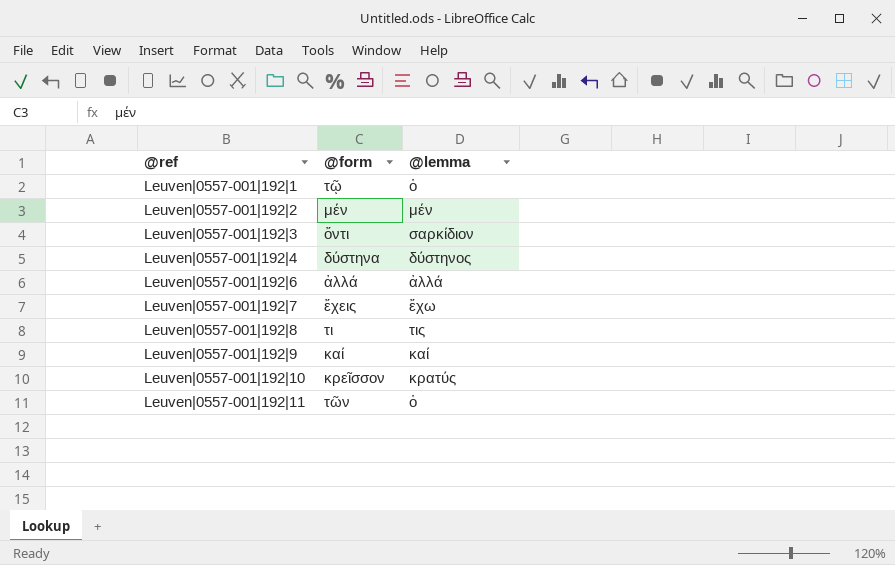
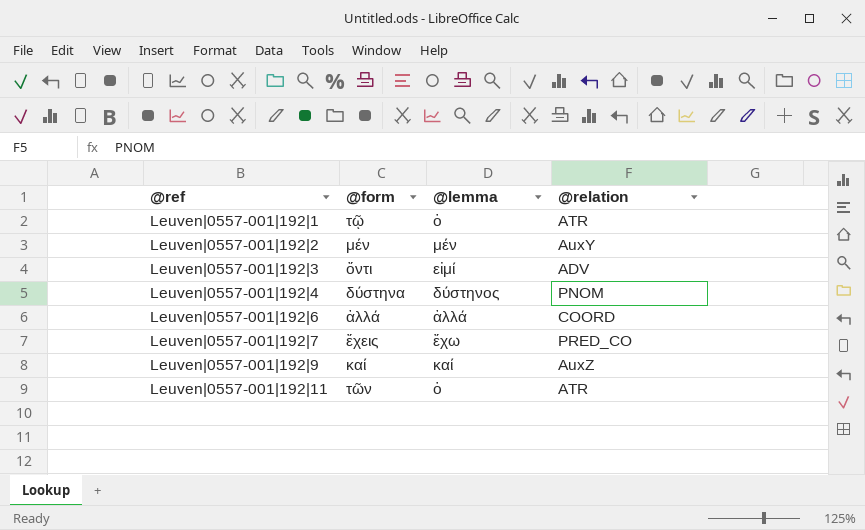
column @relation | position: none -> 4
row Leuven|0557-001|192|8: τι | τις -> none
row Leuven|0557-001|192|10: κρεῖσσον | κρατύς -> none
Leuven|0557-001|192|3 | @lemma: σαρκίδιον -> εἰμί

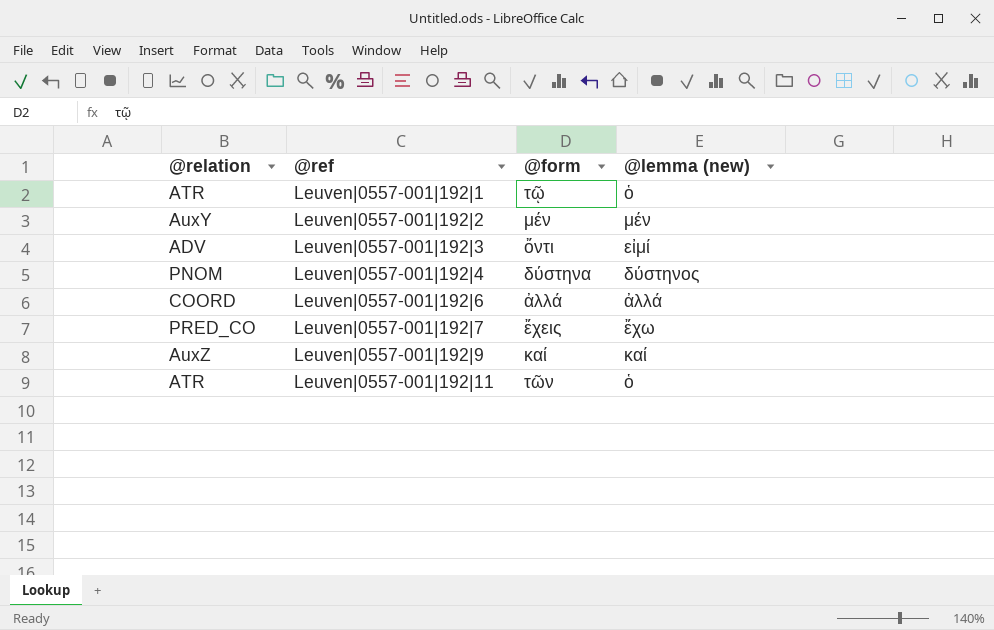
column @relation | position: 4 -> 1
column name: @lemma -> @lemma (new)

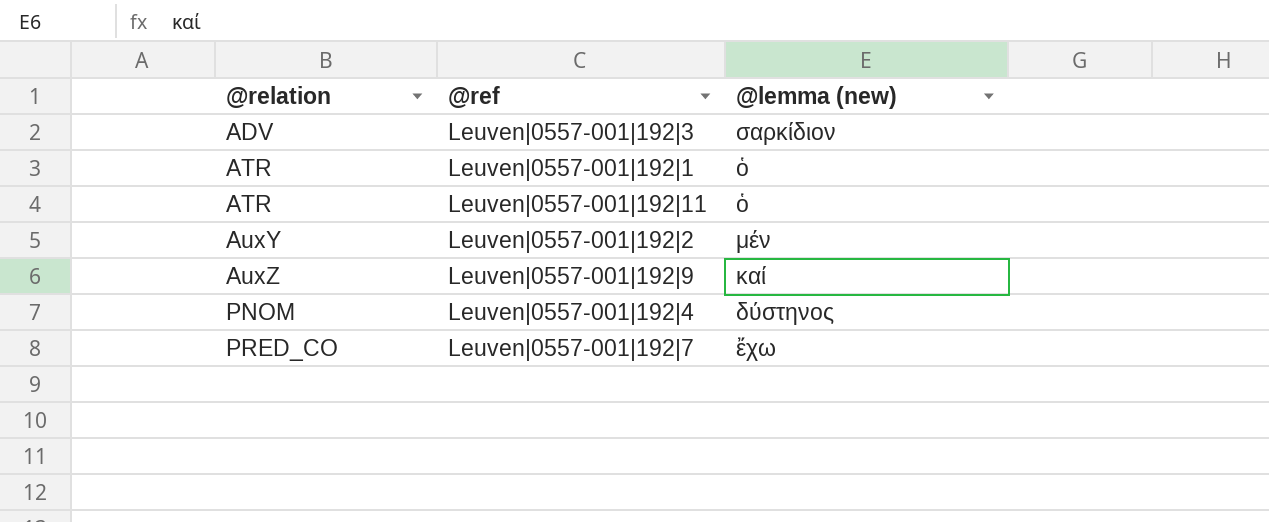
row order: @ref ascending -> @relation ascending
column @form | position: 3 -> none
row Leuven|0557-001|192|6: COORD | ἀλλά | ἀλλά -> none
Leuven|0557-001|192|3 | @lemma (new): εἰμί -> σαρκίδιον

